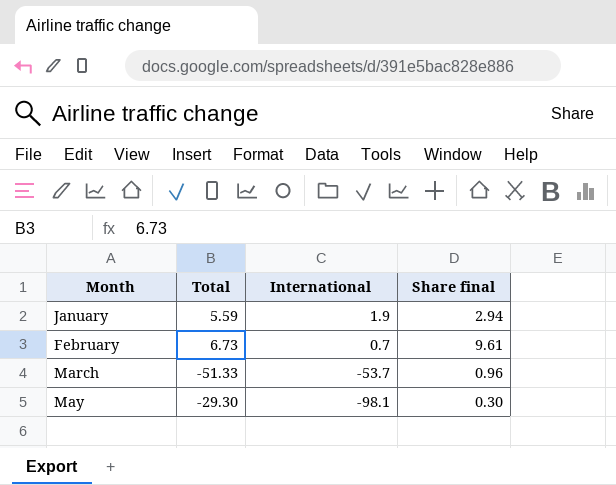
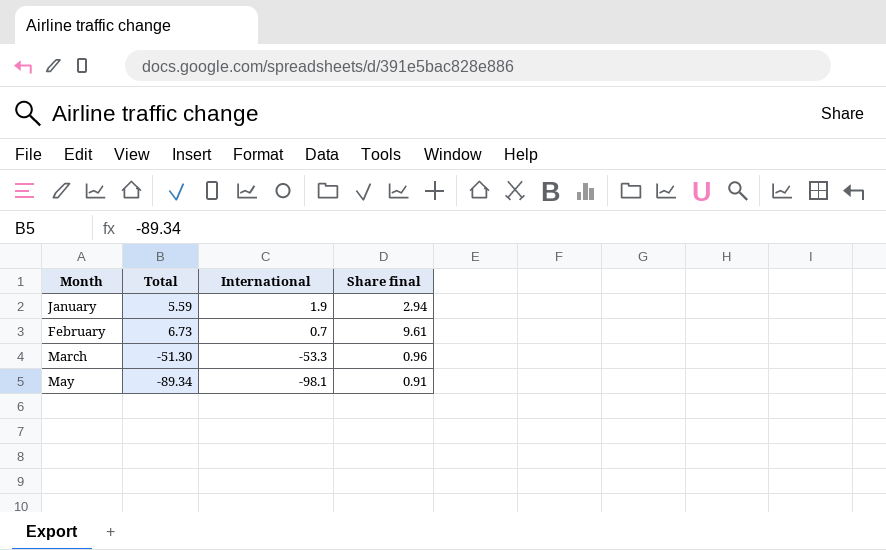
March | Total: -51.33 -> -51.30
March | International: -53.7 -> -53.3
May | Total: -29.30 -> -89.34
May | Share final: 0.30 -> 0.91

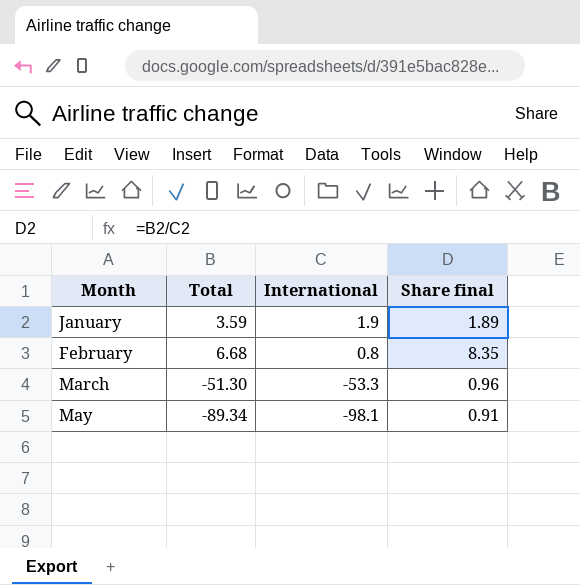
January | Total: 5.59 -> 3.59
January | Share final: 2.94 -> 1.89
February | Total: 6.73 -> 6.68
February | International: 0.7 -> 0.8
February | Share final: 9.61 -> 8.35

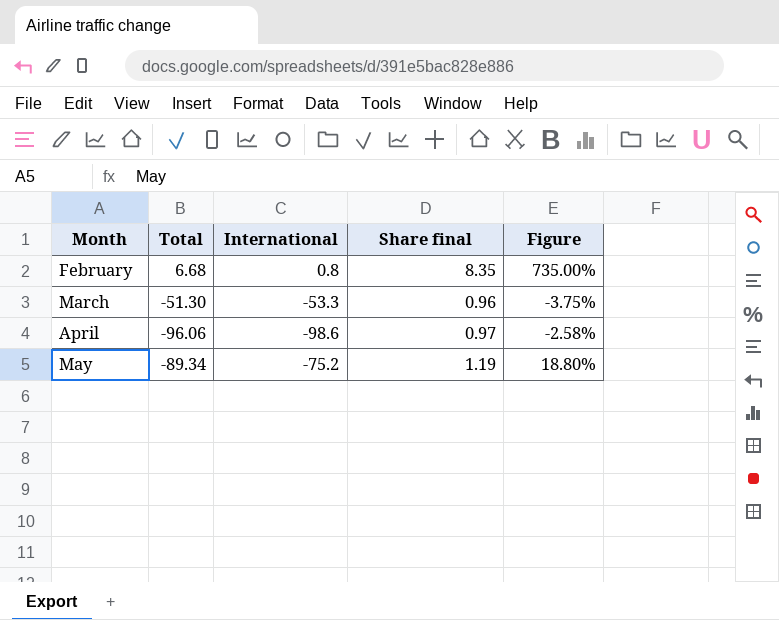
column Figure | formula: none -> ([Total] - [International]) / [International]
row January: 3.59 | 1.9 | 1.89 -> none
row April: none -> -96.06 | -98.6 | 0.97 | -2.58%
May | International: -98.1 -> -75.2
May | Share final: 0.91 -> 1.19

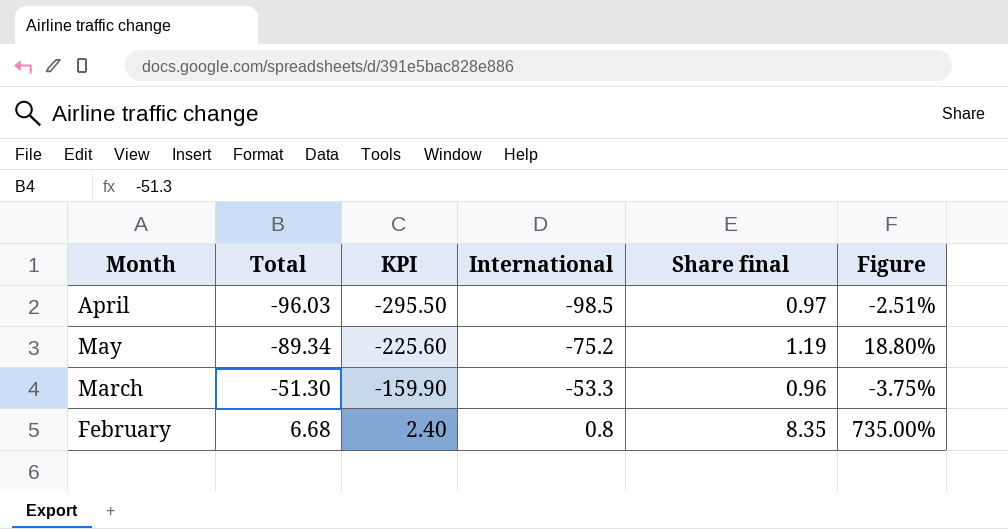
row order: Month ascending -> Total ascending
column KPI | formula: none -> [International] * 3
April | Total: -96.06 -> -96.03
April | International: -98.6 -> -98.5
April | Figure: -2.58% -> -2.51%

